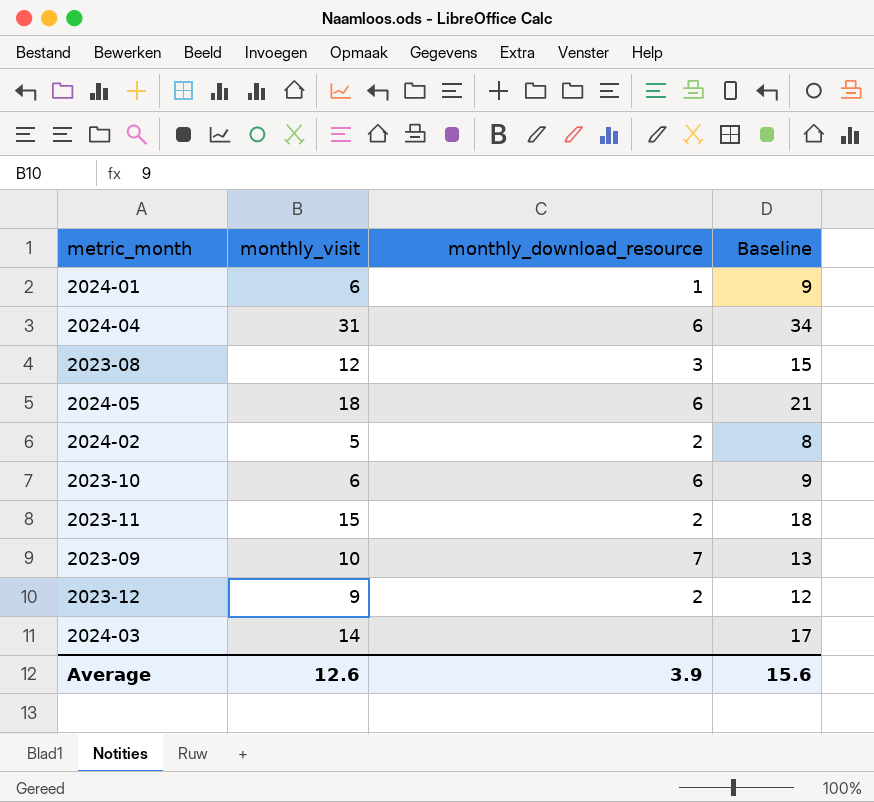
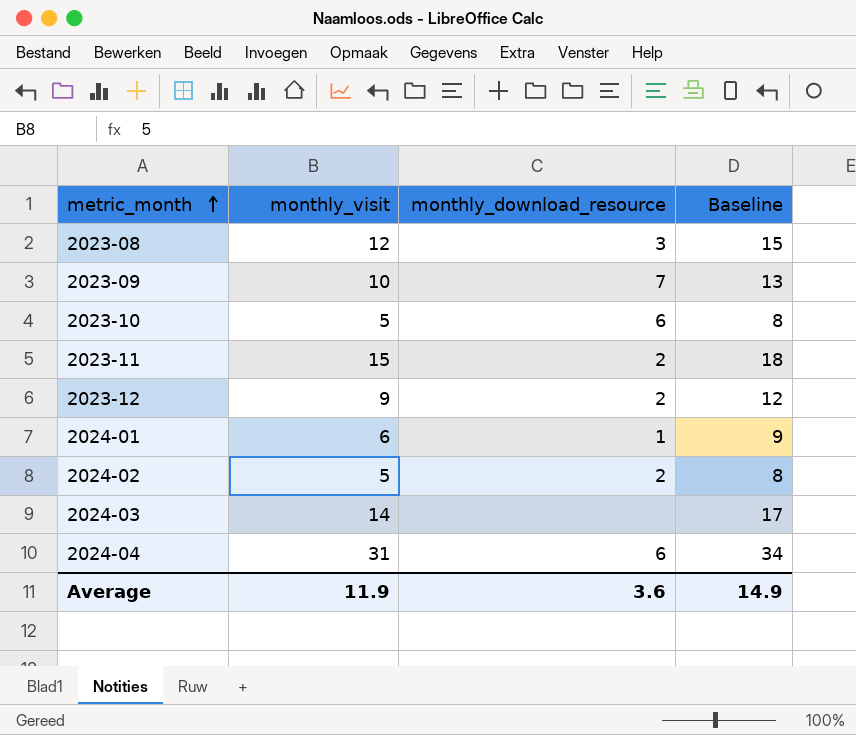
row order: none -> metric_month ascending
row 2024-05: 18 | 6 | 21 -> none
2023-10 | monthly_visit: 6 -> 5
2023-10 | Baseline: 9 -> 8
Average | monthly_visit: 12.6 -> 11.9
Average | monthly_download_resource: 3.9 -> 3.6
Average | Baseline: 15.6 -> 14.9

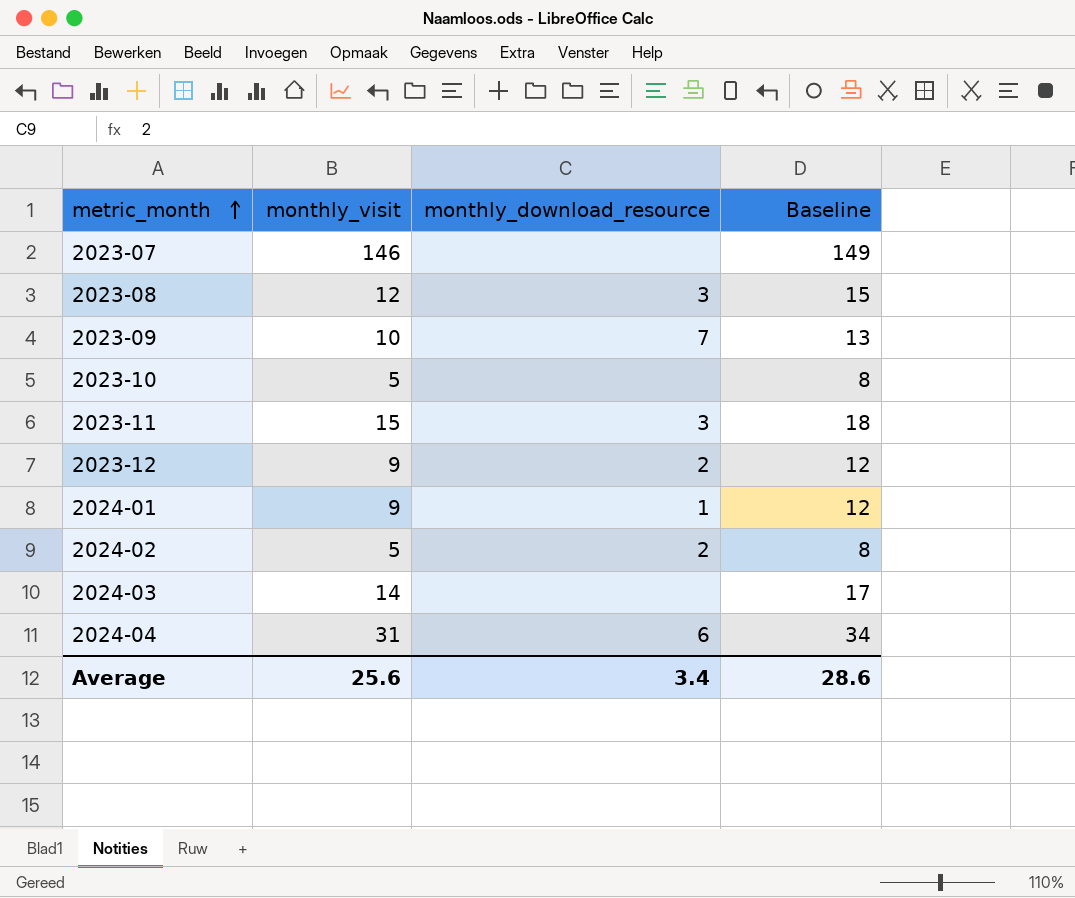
row 2023-07: none -> 146 | none | 149
2023-10 | monthly_download_resource: 6 -> none
2023-11 | monthly_download_resource: 2 -> 3
2024-01 | monthly_visit: 6 -> 9
2024-01 | Baseline: 9 -> 12
Average | monthly_visit: 11.9 -> 25.6
Average | monthly_download_resource: 3.6 -> 3.4
Average | Baseline: 14.9 -> 28.6

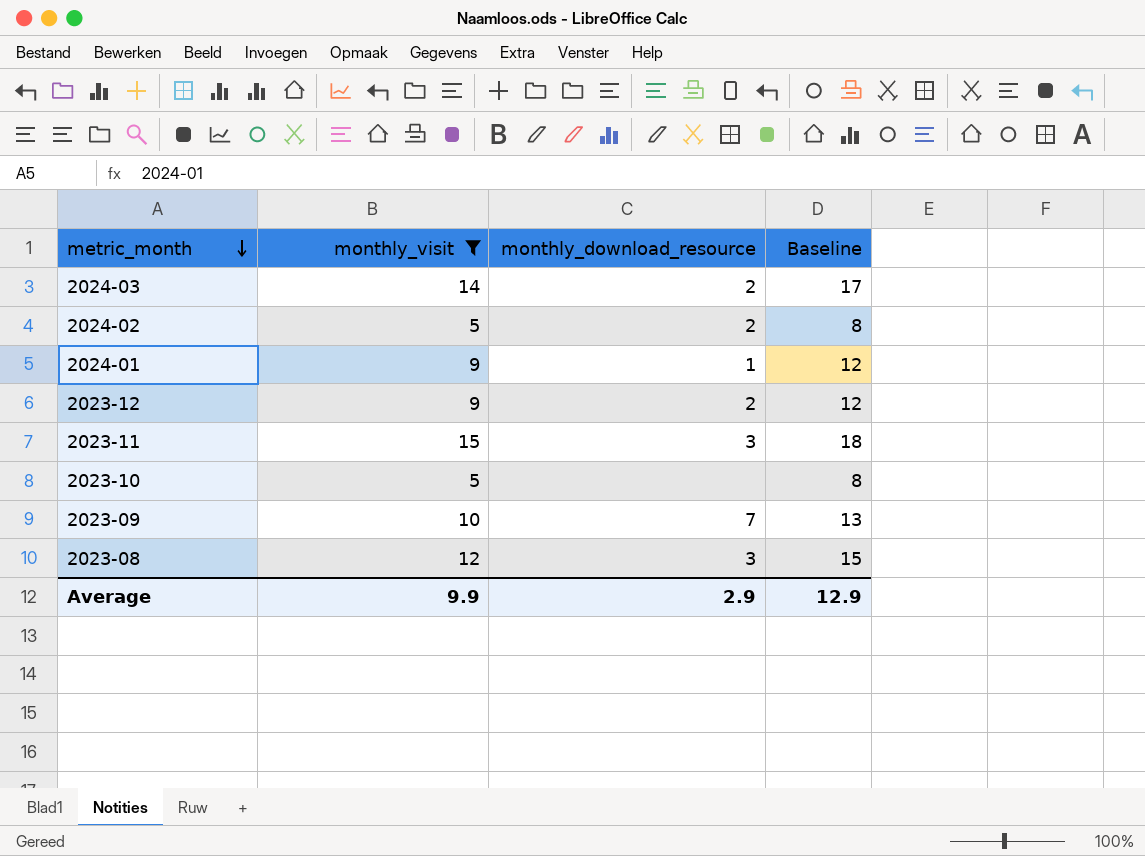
filter: none -> monthly_visit <= 15
row order: metric_month ascending -> metric_month descending
2024-03 | monthly_download_resource: none -> 2
Average | monthly_visit: 25.6 -> 9.9
Average | monthly_download_resource: 3.4 -> 2.9
Average | Baseline: 28.6 -> 12.9

